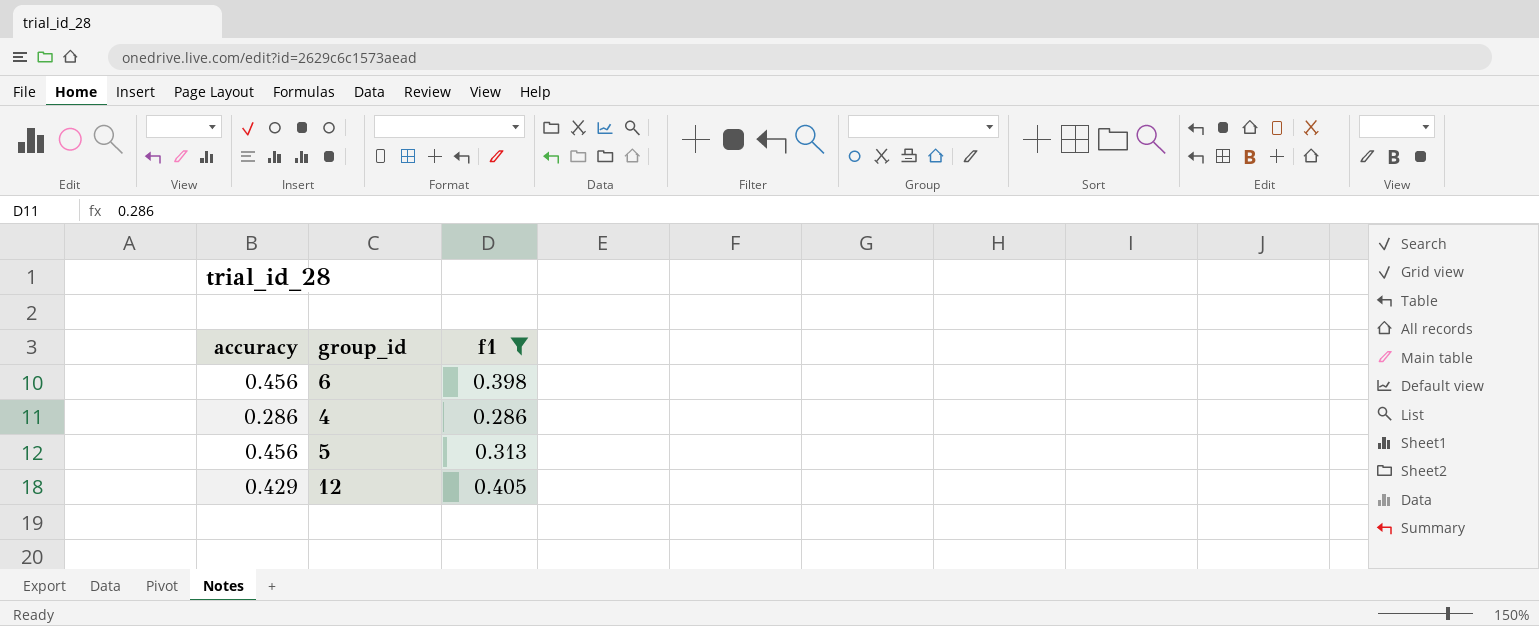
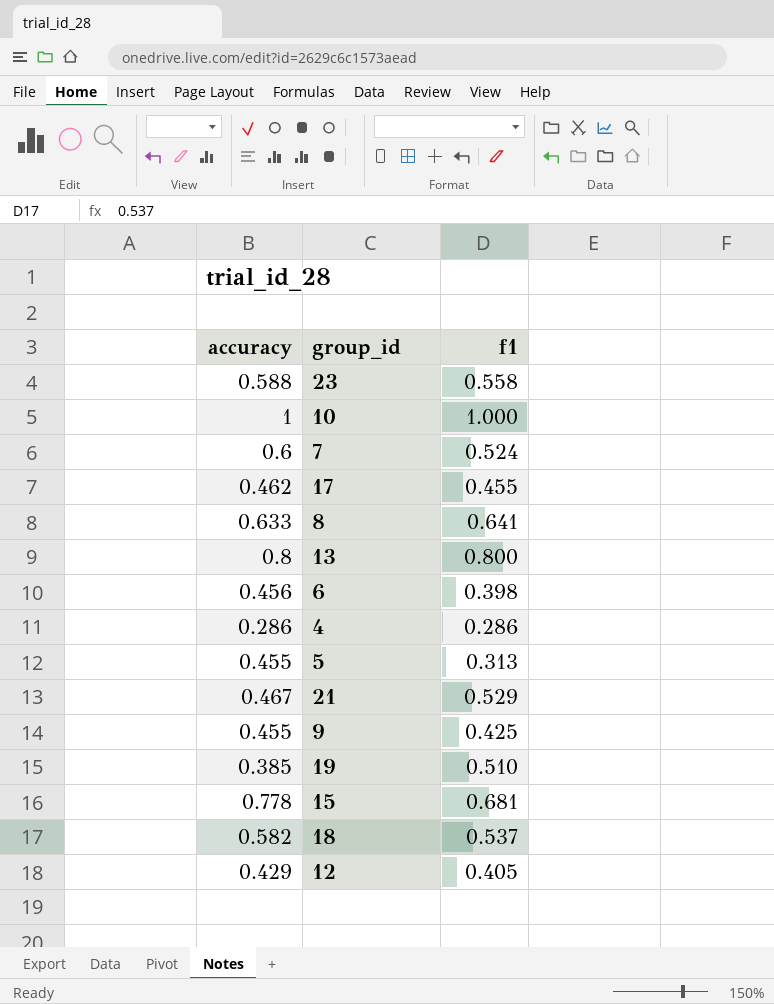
filter: f1 <= 0.405 -> none
5 | accuracy: 0.456 -> 0.455

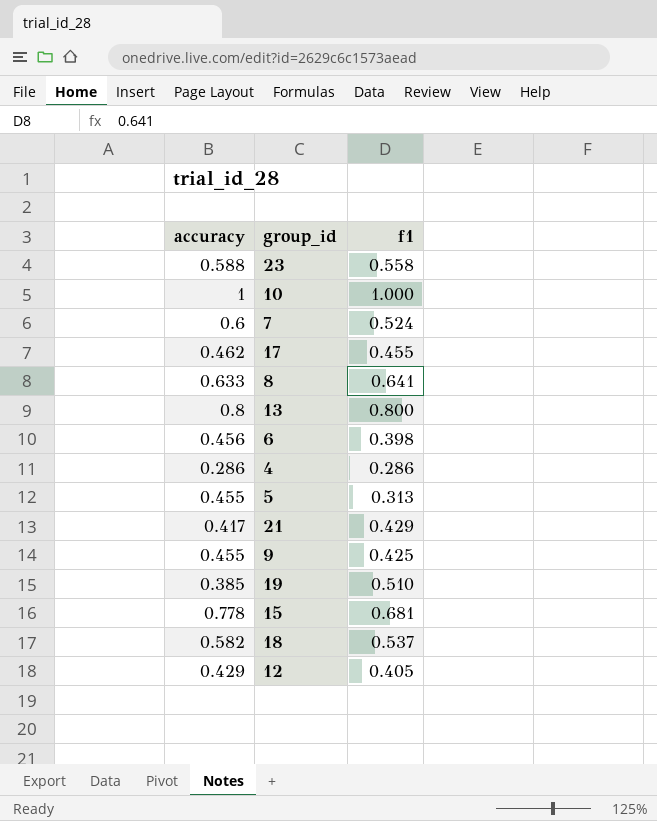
21 | accuracy: 0.467 -> 0.417
21 | f1: 0.529 -> 0.429

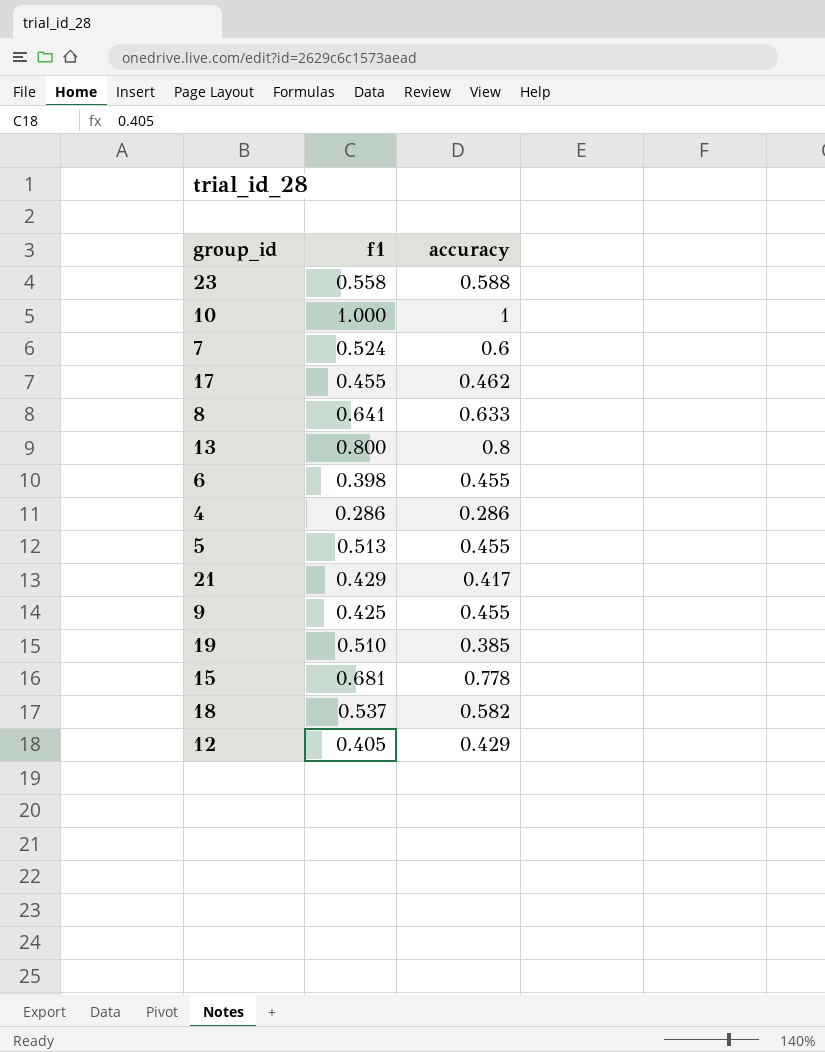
column accuracy | position: 1 -> 3
6 | accuracy: 0.456 -> 0.455
5 | f1: 0.313 -> 0.513

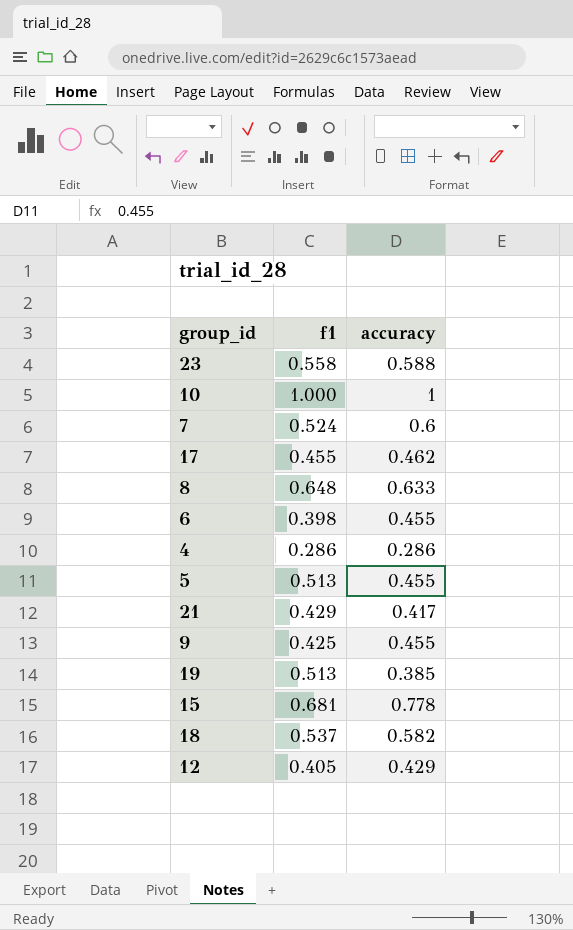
row 13: 0.800 | 0.8 -> none
8 | f1: 0.641 -> 0.648
19 | f1: 0.510 -> 0.513

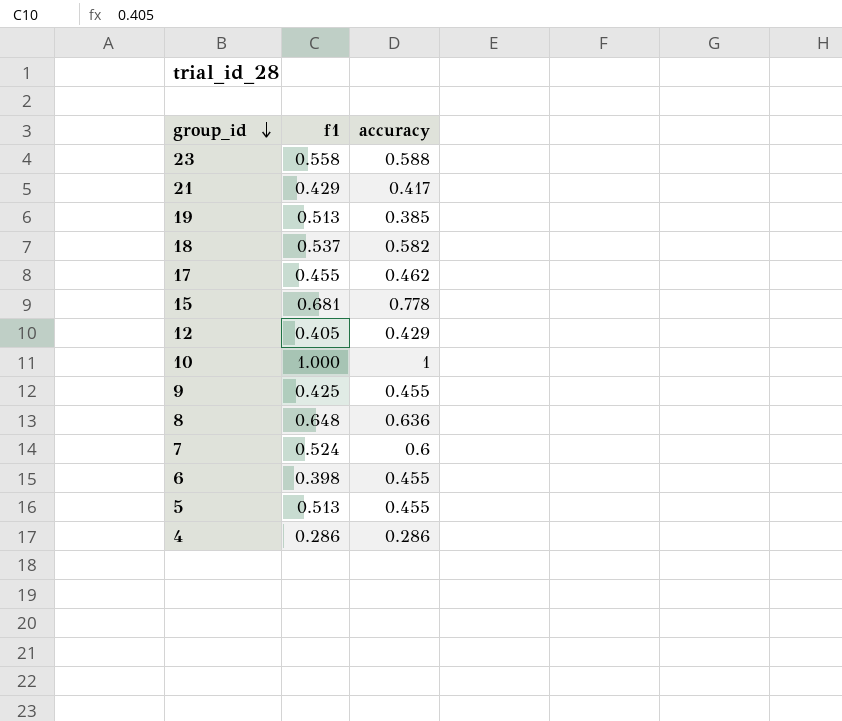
row order: none -> group_id descending
8 | accuracy: 0.633 -> 0.636

